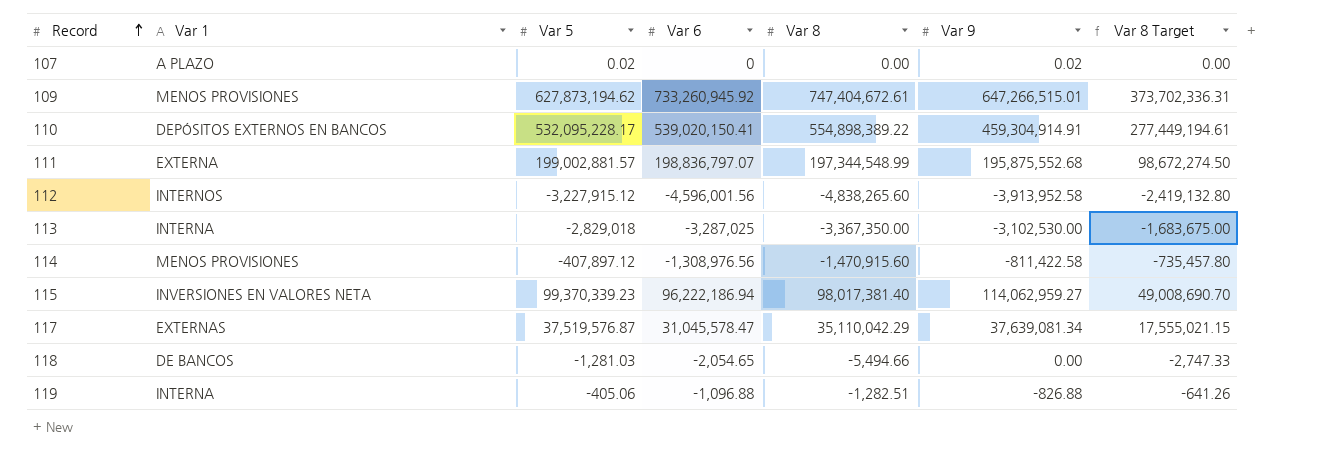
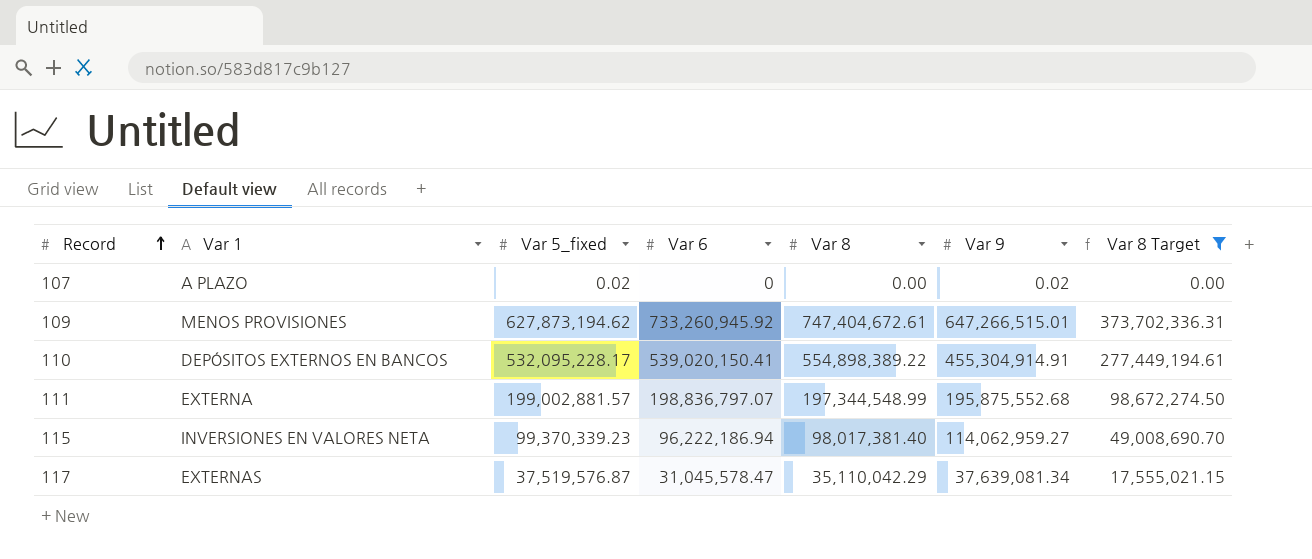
filter: none -> Var 8 Target >= 0.00
column name: Var 5 -> Var 5_fixed
110 | Var 9: 459,304,914.91 -> 455,304,914.91

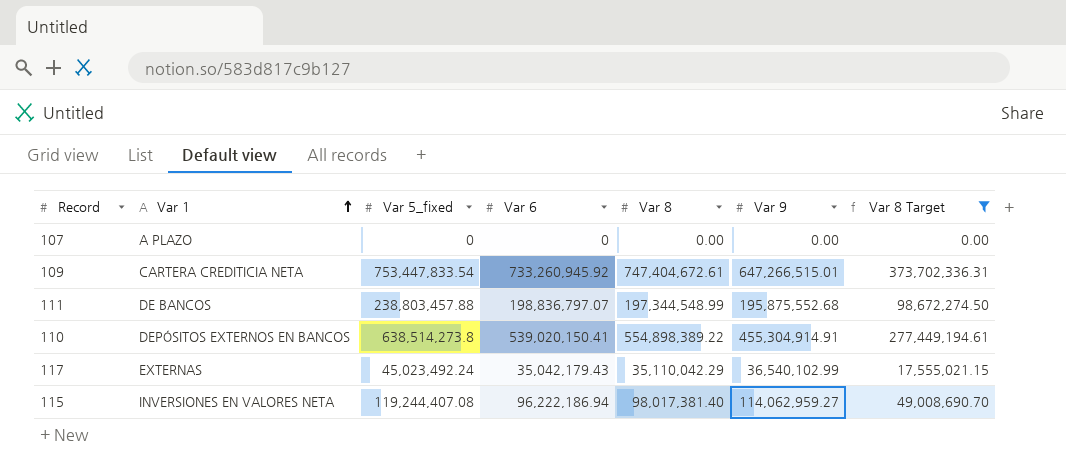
row order: Record ascending -> Var 1 ascending
107 | Var 5_fixed: 0.02 -> 0
107 | Var 9: 0.02 -> 0.00
109 | Var 1: MENOS PROVISIONES -> CARTERA CREDITICIA NETA
109 | Var 5_fixed: 627,873,194.62 -> 753,447,833.54
111 | Var 1: EXTERNA -> DE BANCOS
111 | Var 5_fixed: 199,002,881.57 -> 238,803,457.88
110 | Var 5_fixed: 532,095,228.17 -> 638,514,273.8
117 | Var 5_fixed: 37,519,576.87 -> 45,023,492.24
117 | Var 6: 31,045,578.47 -> 35,042,179.43
117 | Var 9: 37,639,081.34 -> 36,540,102.99
115 | Var 5_fixed: 99,370,339.23 -> 119,244,407.08

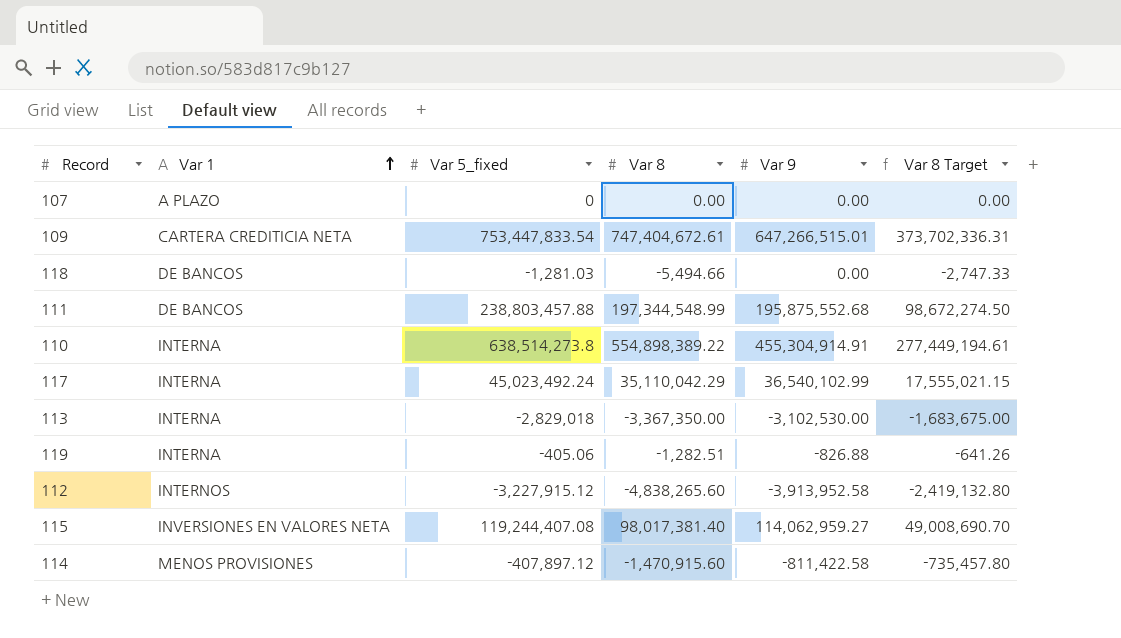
filter: Var 8 Target >= 0.00 -> none
column Var 6 | position: 4 -> none
110 | Var 1: DEPÓSITOS EXTERNOS EN BANCOS -> INTERNA
117 | Var 1: EXTERNAS -> INTERNA

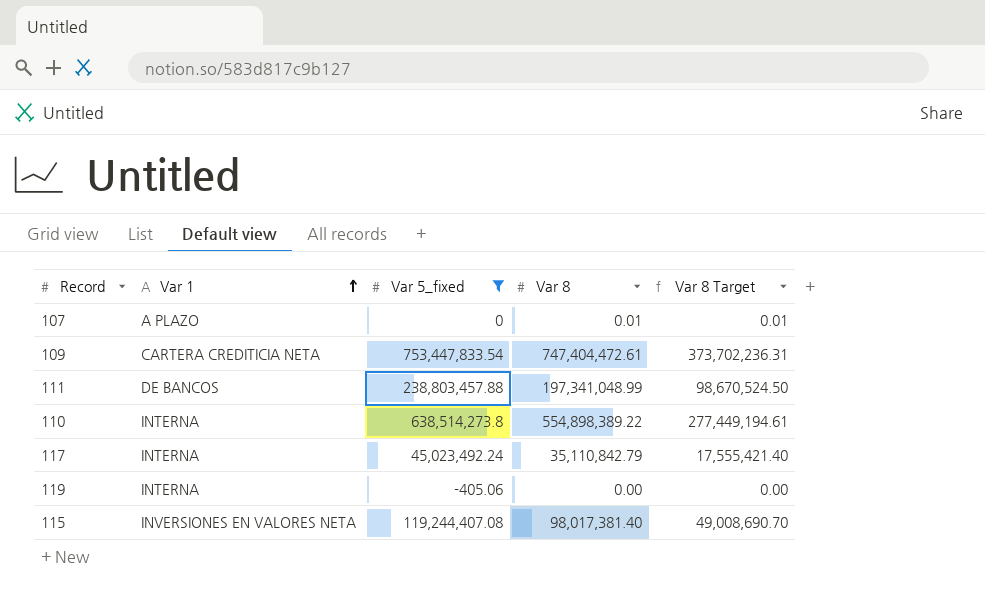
filter: none -> Var 5_fixed >= -405.06
column Var 9 | position: 5 -> none
107 | Var 8: 0.00 -> 0.01
107 | Var 8 Target: 0.00 -> 0.01
109 | Var 8: 747,404,672.61 -> 747,404,472.61
109 | Var 8 Target: 373,702,336.31 -> 373,702,236.31
111 | Var 8: 197,344,548.99 -> 197,341,048.99
111 | Var 8 Target: 98,672,274.50 -> 98,670,524.50
117 | Var 8: 35,110,042.29 -> 35,110,842.79
117 | Var 8 Target: 17,555,021.15 -> 17,555,421.40
119 | Var 8: -1,282.51 -> 0.00
119 | Var 8 Target: -641.26 -> 0.00

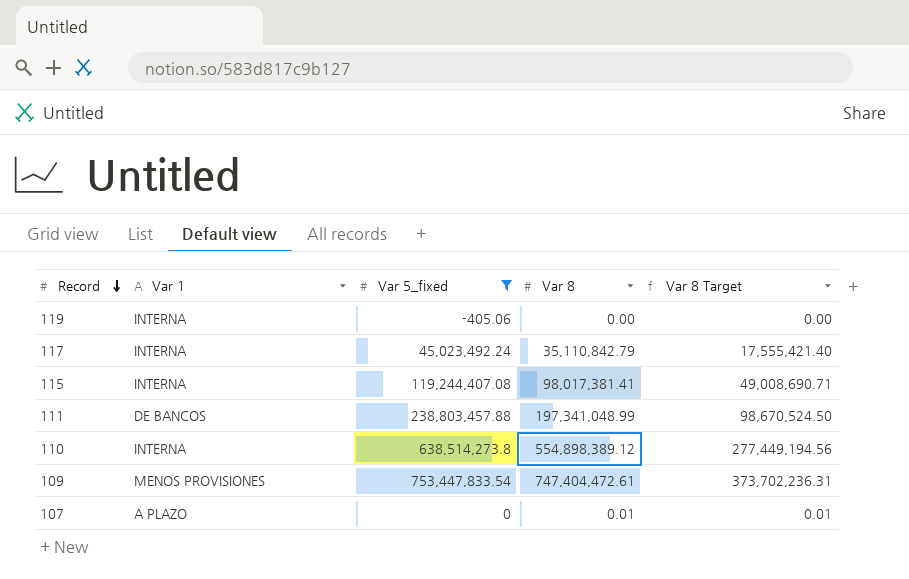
row order: Var 1 ascending -> Record descending
115 | Var 1: INVERSIONES EN VALORES NETA -> INTERNA
115 | Var 8: 98,017,381.40 -> 98,017,381.41
115 | Var 8 Target: 49,008,690.70 -> 49,008,690.71
110 | Var 8: 554,898,389.22 -> 554,898,389.12
110 | Var 8 Target: 277,449,194.61 -> 277,449,194.56
109 | Var 1: CARTERA CREDITICIA NETA -> MENOS PROVISIONES

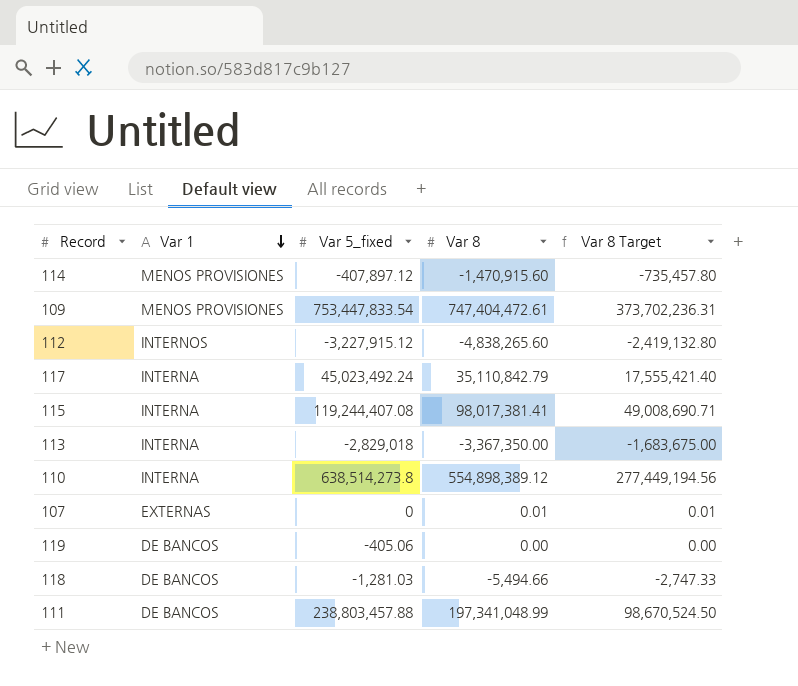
filter: Var 5_fixed >= -405.06 -> none
row order: Record descending -> Var 1 descending
107 | Var 1: A PLAZO -> EXTERNAS
119 | Var 1: INTERNA -> DE BANCOS

